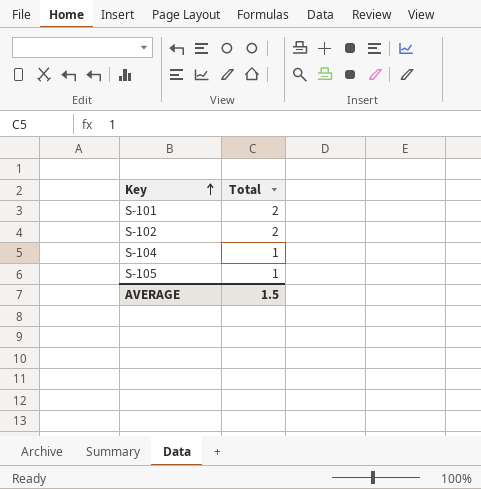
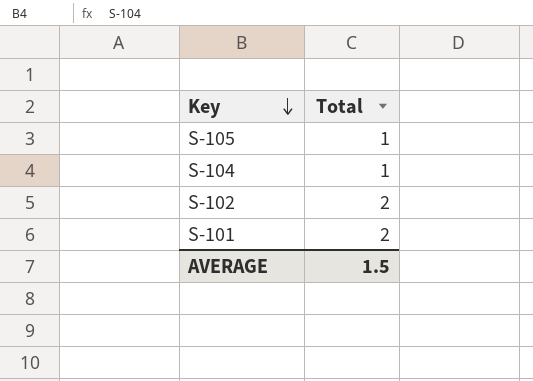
row order: Key ascending -> Key descending

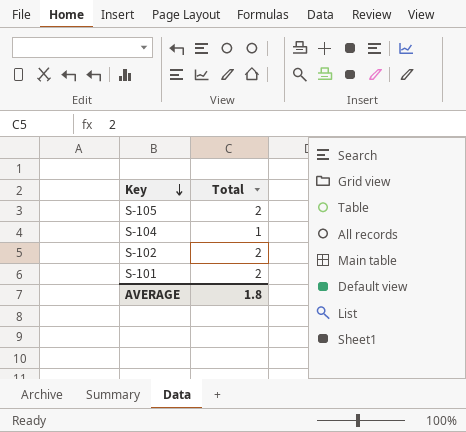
S-105 | Total: 1 -> 2
AVERAGE | Total: 1.5 -> 1.8

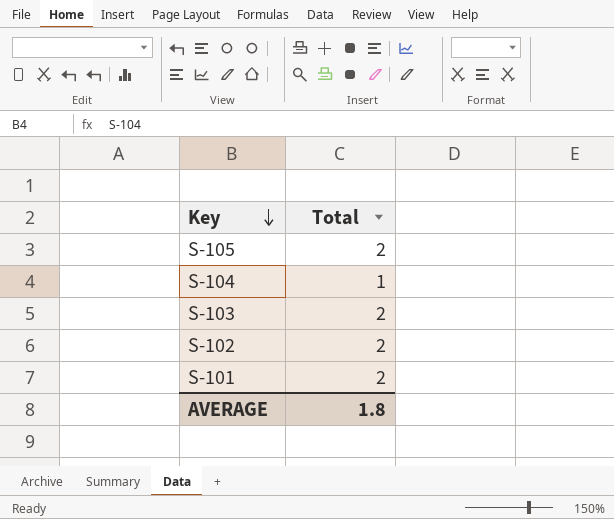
row S-103: none -> 2

